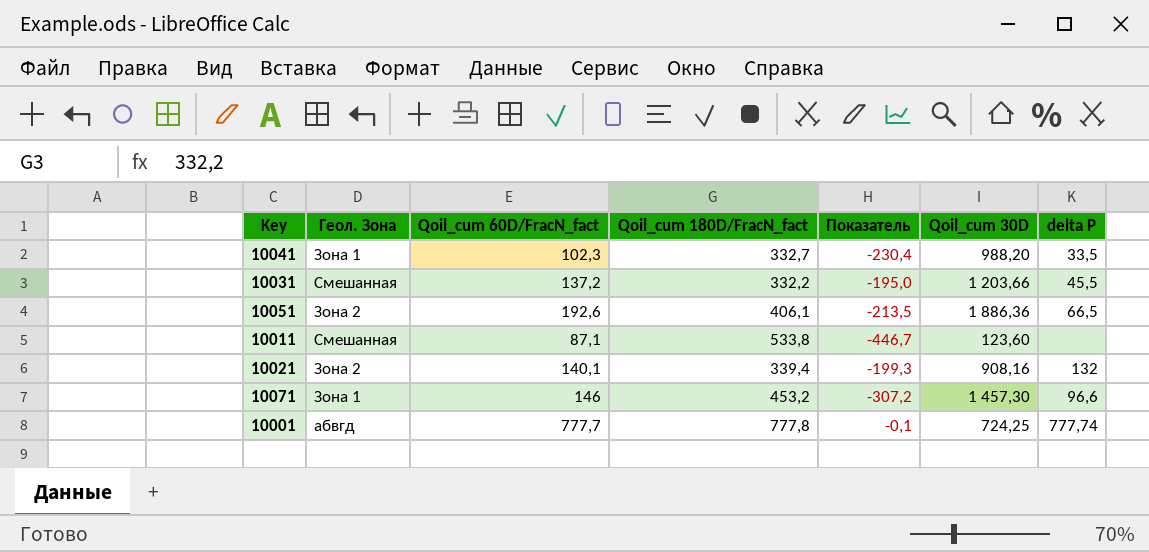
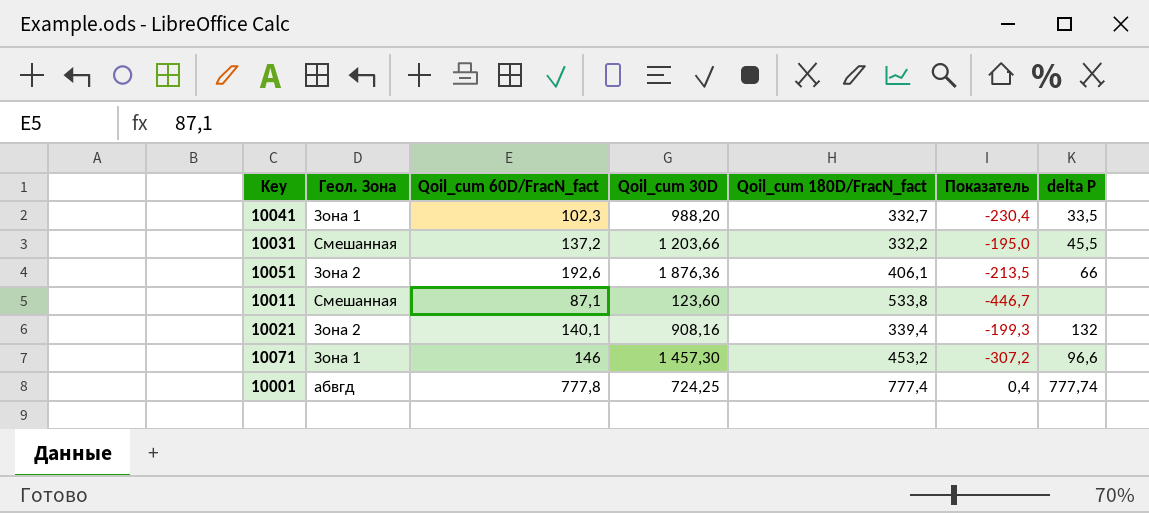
column Qoil_cum 30D | position: 6 -> 4
10051 | Qoil_cum 30D: 1 886,36 -> 1 876,36
10051 | delta P: 66,5 -> 66
10001 | Qoil_cum 60D/FracN_fact: 777,7 -> 777,8
10001 | Qoil_cum 180D/FracN_fact: 777,8 -> 777,4
10001 | Показатель: -0,1 -> 0,4

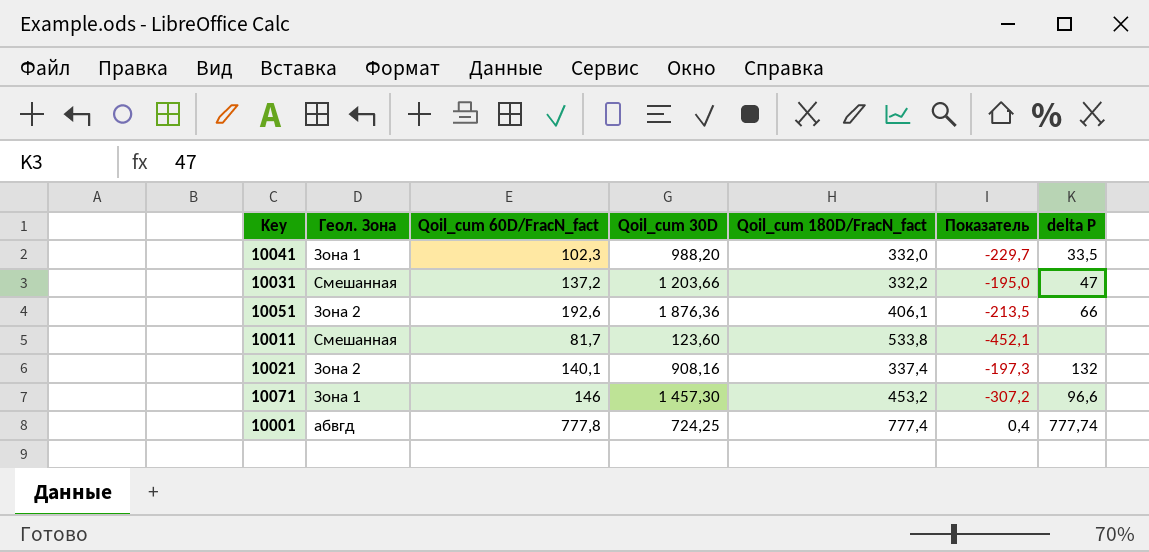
10041 | Qoil_cum 180D/FracN_fact: 332,7 -> 332,0
10041 | Показатель: -230,4 -> -229,7
10031 | delta P: 45,5 -> 47
10011 | Qoil_cum 60D/FracN_fact: 87,1 -> 81,7
10011 | Показатель: -446,7 -> -452,1
10021 | Qoil_cum 180D/FracN_fact: 339,4 -> 337,4
10021 | Показатель: -199,3 -> -197,3

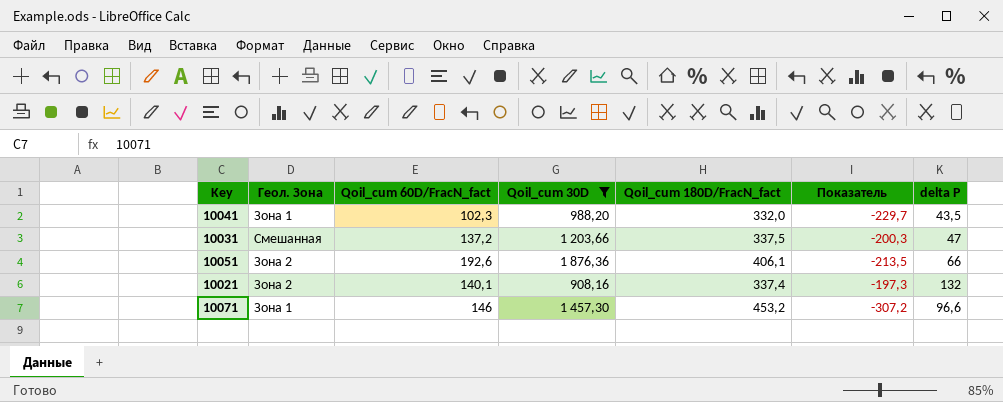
filter: none -> Qoil_cum 30D >= 908,16
10041 | delta P: 33,5 -> 43,5
10031 | Qoil_cum 180D/FracN_fact: 332,2 -> 337,5
10031 | Показатель: -195,0 -> -200,3

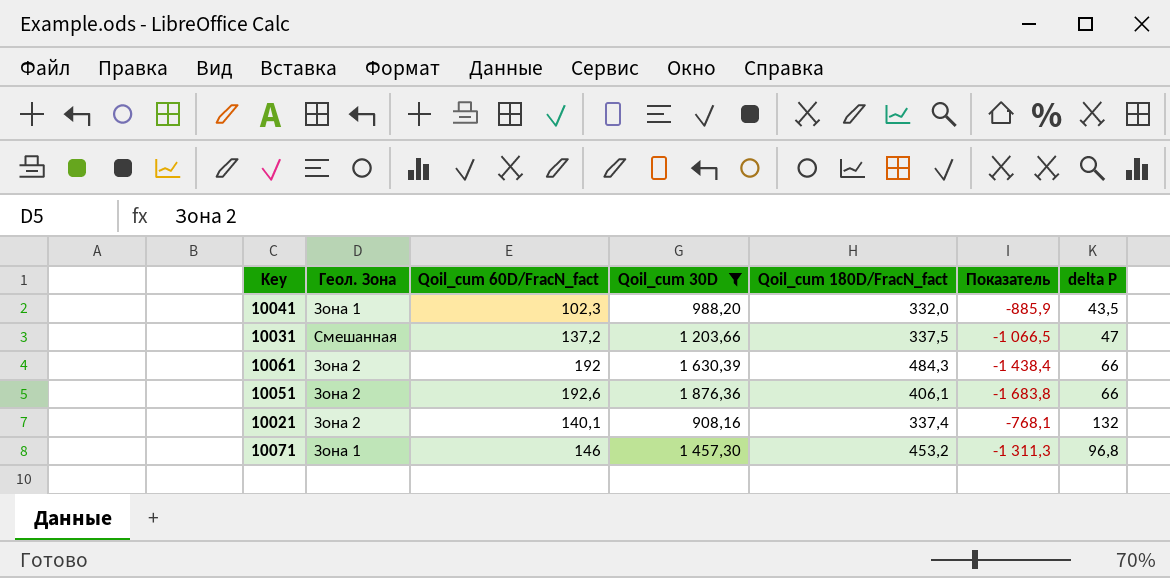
column Показатель | formula: [Qoil_cum 60D/FracN_fact] - [Qoil_cum 180D/FracN_fact] -> [Qoil_cum 60D/FracN_fact] - [Qoil_cum 30D]
row 10061: none -> Зона 2 | 192 | 1 630,39 | 484,3 | -1 438,4 | 66
10071 | delta P: 96,6 -> 96,8

